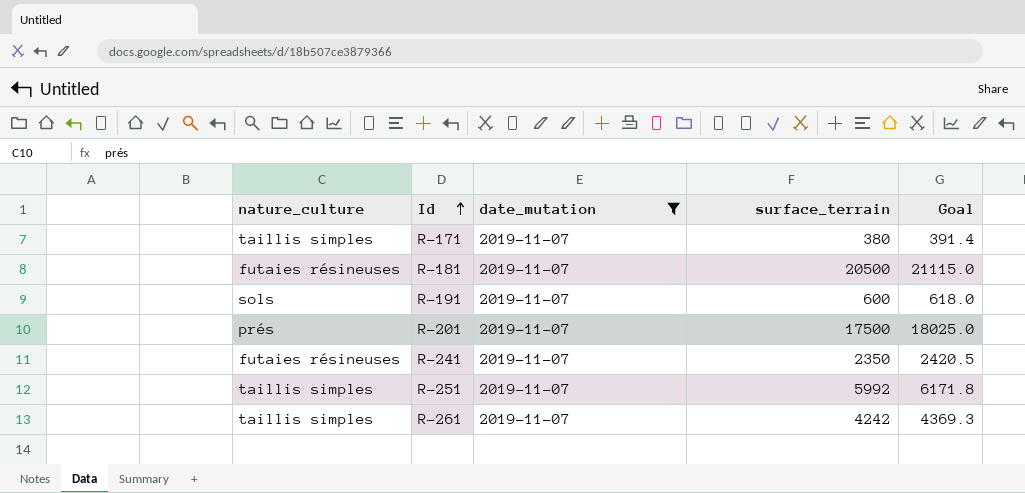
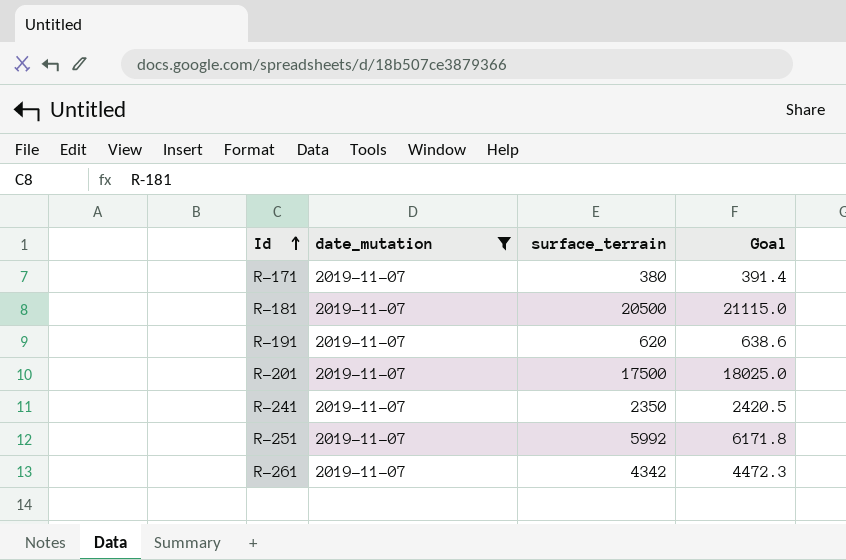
column nature_culture | position: 1 -> none
R-191 | surface_terrain: 600 -> 620
R-191 | Goal: 618.0 -> 638.6
R-261 | surface_terrain: 4242 -> 4342
R-261 | Goal: 4369.3 -> 4472.3

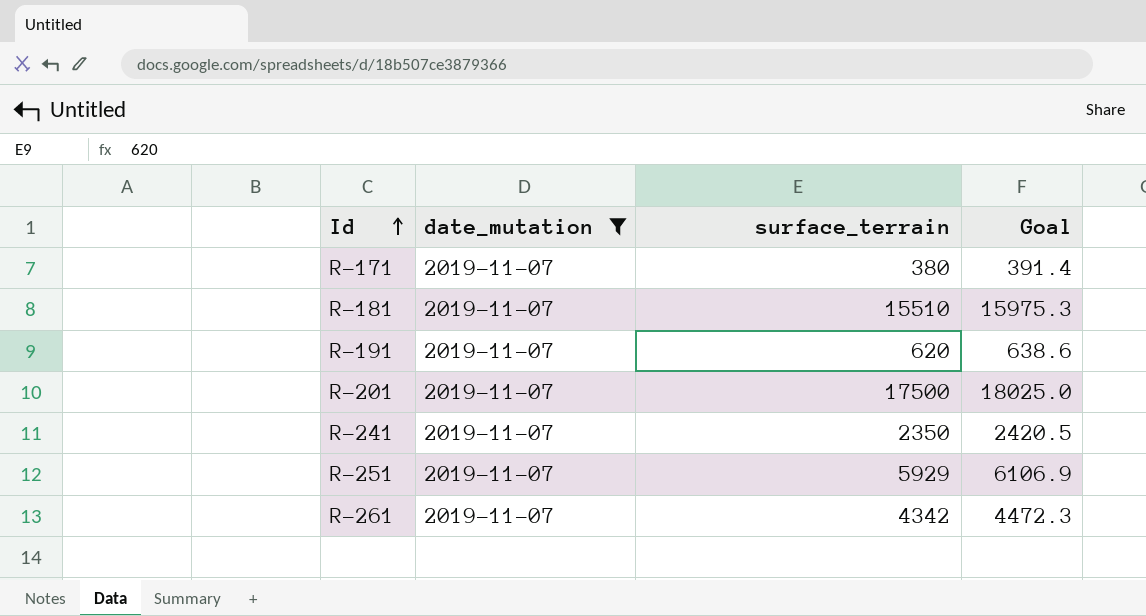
R-181 | surface_terrain: 20500 -> 15510
R-181 | Goal: 21115.0 -> 15975.3
R-251 | surface_terrain: 5992 -> 5929
R-251 | Goal: 6171.8 -> 6106.9

